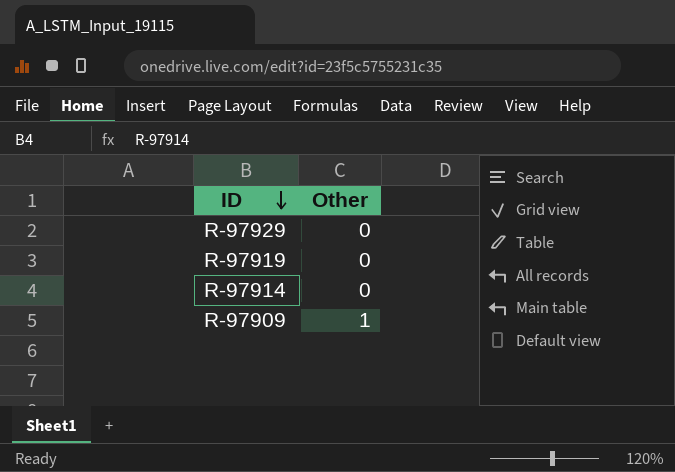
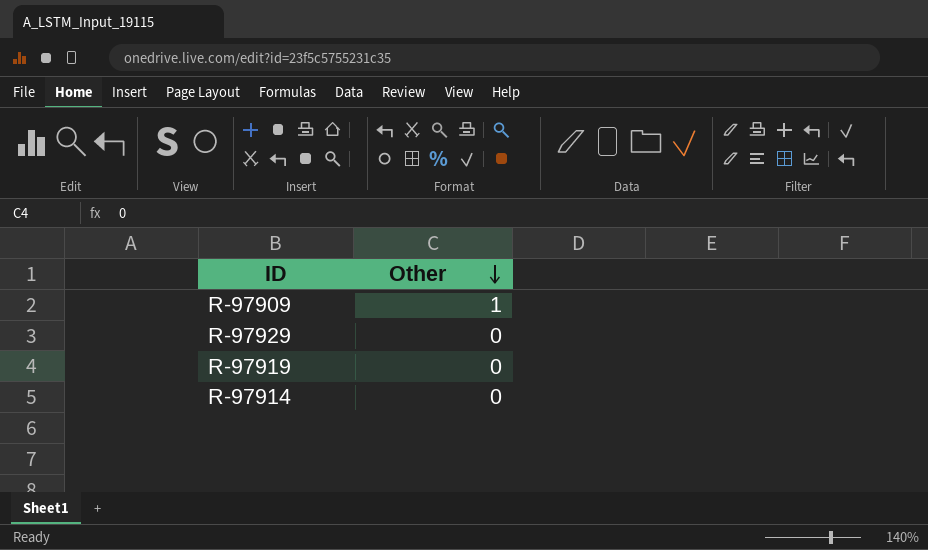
row order: ID descending -> Other descending

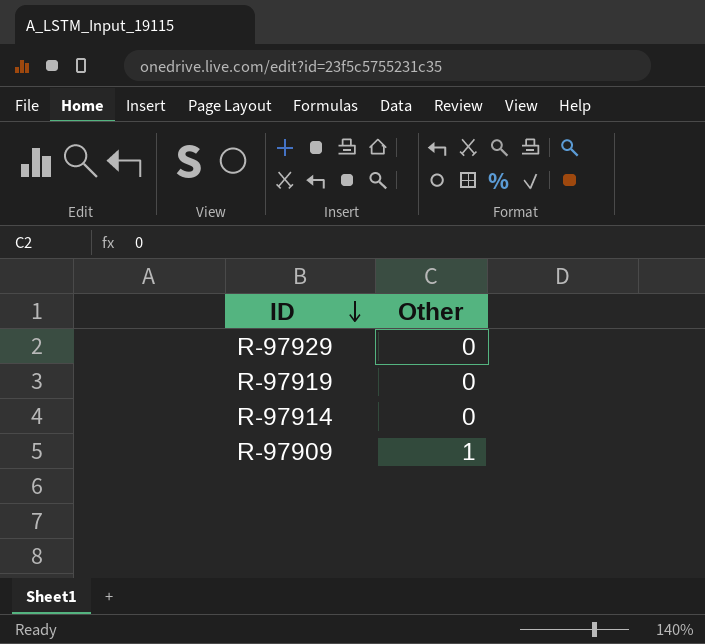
row order: Other descending -> ID descending

